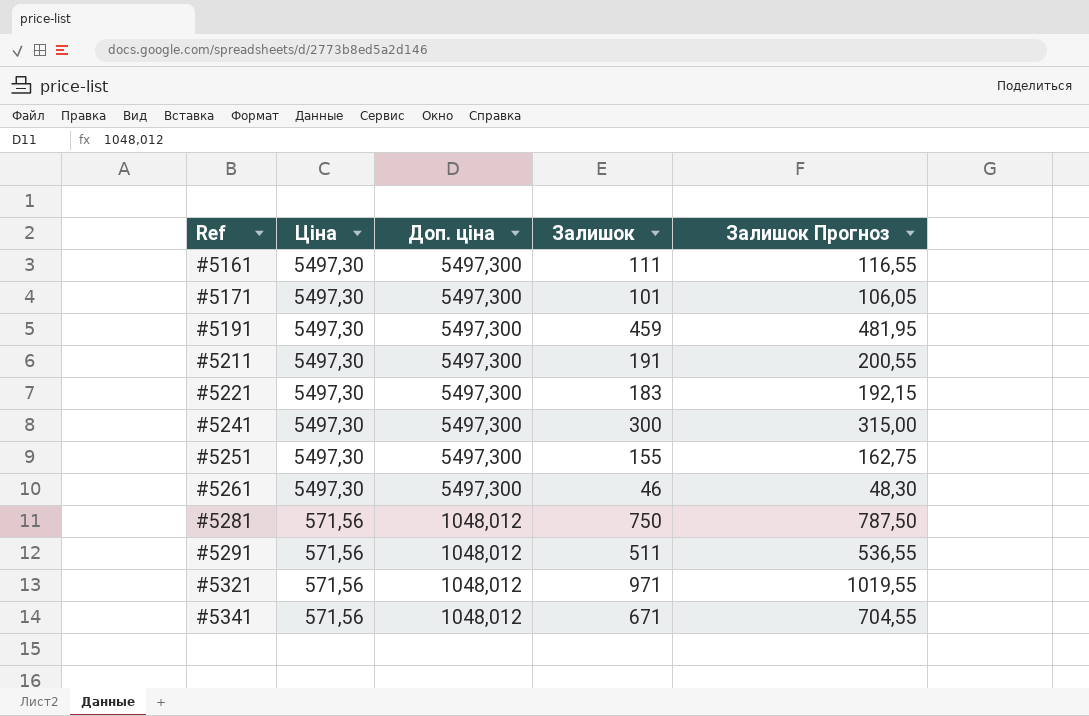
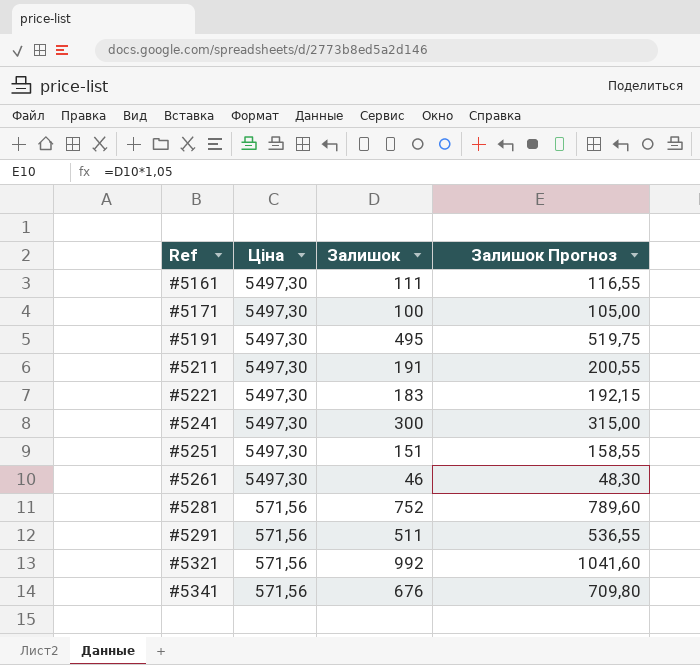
column Доп. ціна | position: 3 -> none
#5171 | Залишок: 101 -> 100
#5171 | Залишок Прогноз: 106,05 -> 105,00
#5191 | Залишок: 459 -> 495
#5191 | Залишок Прогноз: 481,95 -> 519,75
#5251 | Залишок: 155 -> 151
#5251 | Залишок Прогноз: 162,75 -> 158,55
#5281 | Залишок: 750 -> 752
#5281 | Залишок Прогноз: 787,50 -> 789,60
#5321 | Залишок: 971 -> 992
#5321 | Залишок Прогноз: 1019,55 -> 1041,60
#5341 | Залишок: 671 -> 676
#5341 | Залишок Прогноз: 704,55 -> 709,80

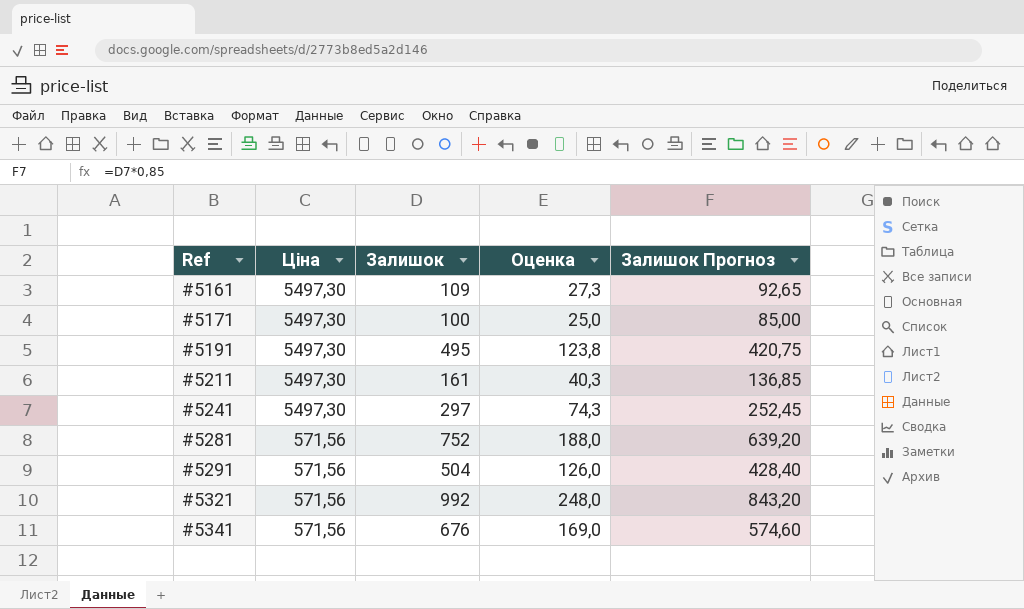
column Оценка | formula: none -> [Залишок] * 0,25
column Залишок Прогноз | formula: [Залишок] * 1,05 -> [Залишок] * 0,85
row #5221: 5497,30 | 183 | 192,15 -> none
row #5251: 5497,30 | 151 | 158,55 -> none
row #5261: 5497,30 | 46 | 48,30 -> none
#5161 | Залишок: 111 -> 109
#5211 | Залишок: 191 -> 161
#5241 | Залишок: 300 -> 297
#5291 | Залишок: 511 -> 504

